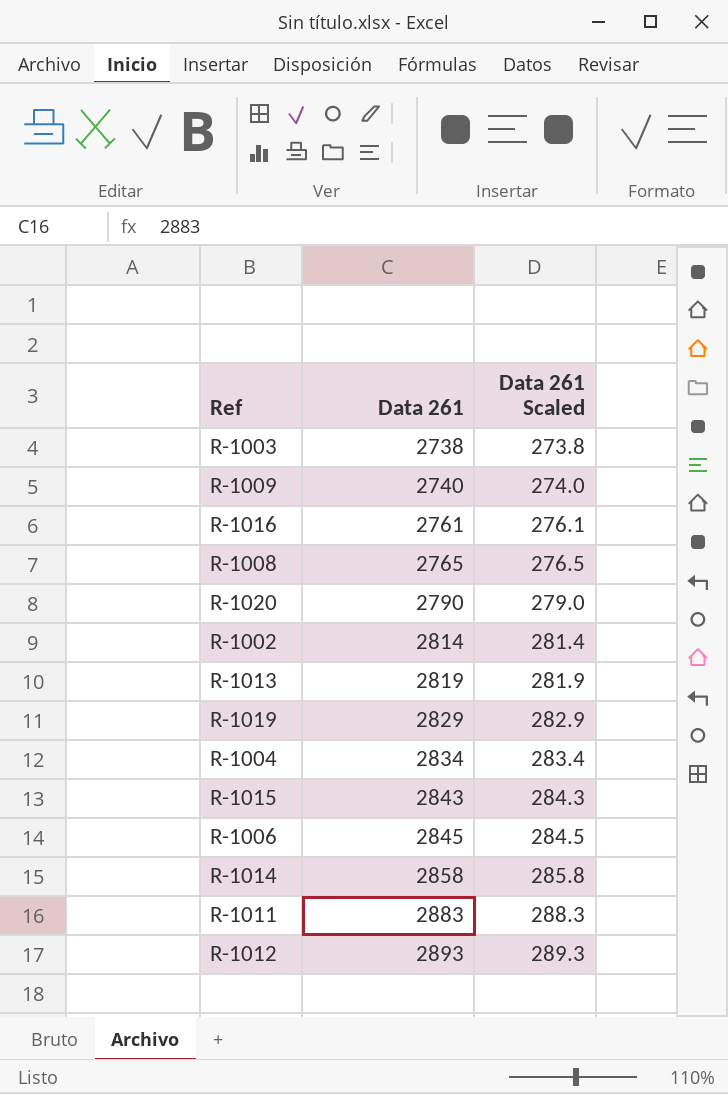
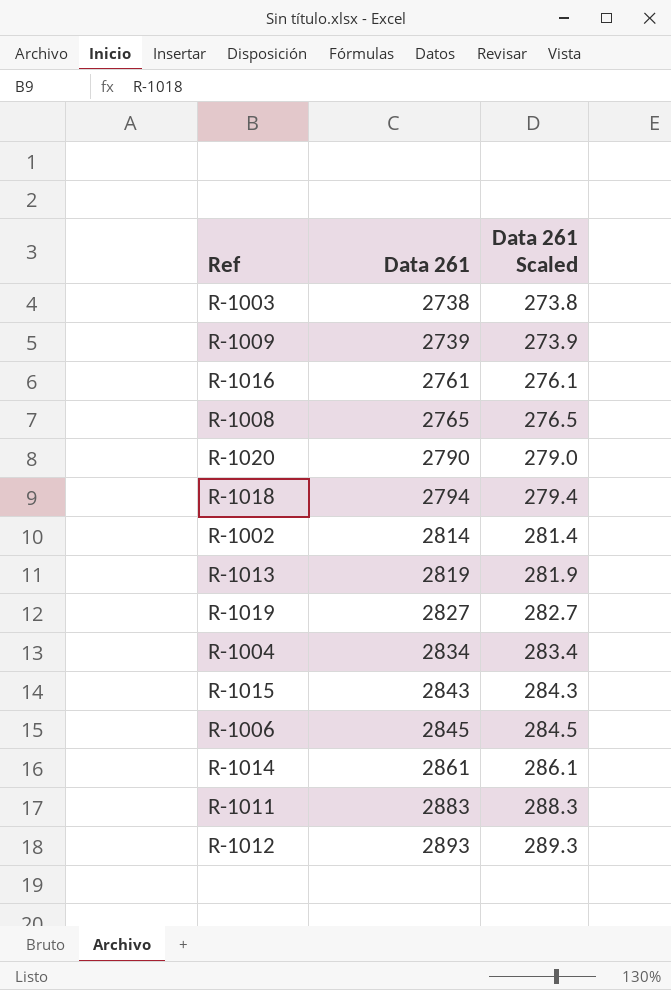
R-1009 | Data 261: 2740 -> 2739
R-1009 | Data 261 Scaled: 274.0 -> 273.9
row R-1018: none -> 2794 | 279.4
R-1019 | Data 261: 2829 -> 2827
R-1019 | Data 261 Scaled: 282.9 -> 282.7
R-1014 | Data 261: 2858 -> 2861
R-1014 | Data 261 Scaled: 285.8 -> 286.1

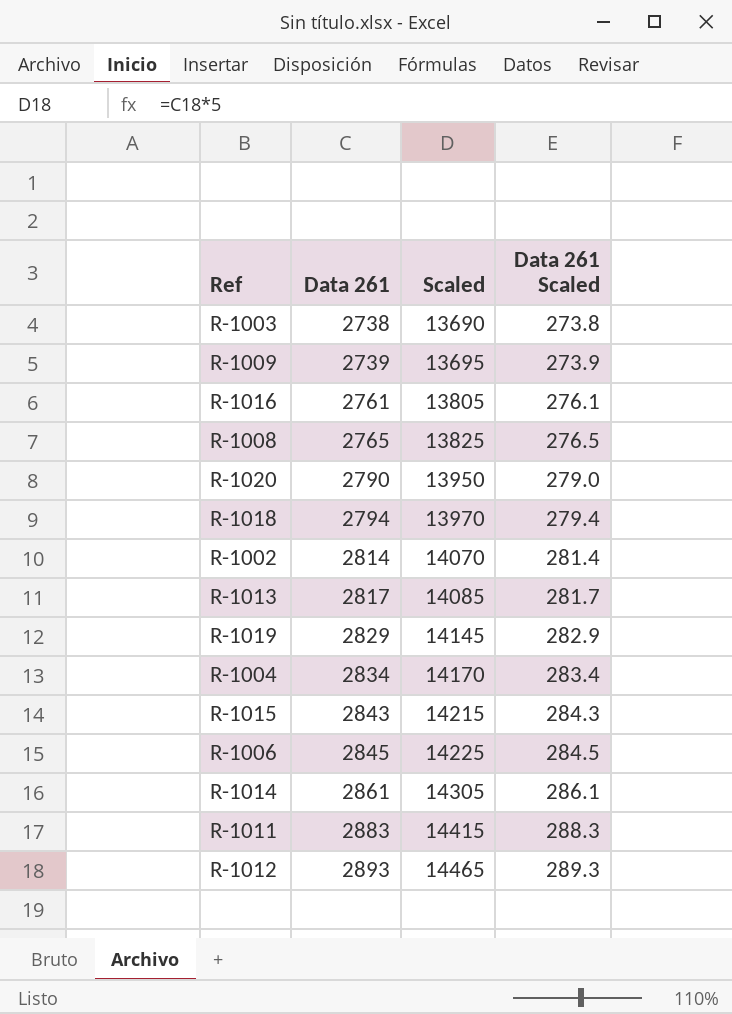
column Scaled | formula: none -> [Data 261] * 5
R-1013 | Data 261: 2819 -> 2817
R-1013 | Data 261 Scaled: 281.9 -> 281.7
R-1019 | Data 261: 2827 -> 2829
R-1019 | Data 261 Scaled: 282.7 -> 282.9

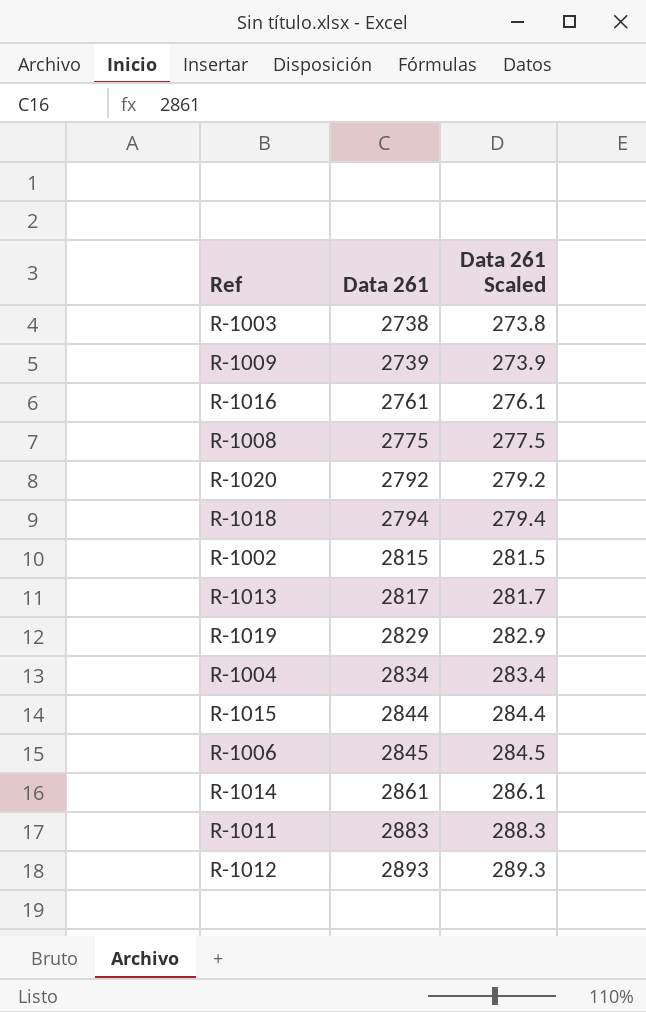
column Scaled | formula: [Data 261] * 5 -> none
R-1008 | Data 261: 2765 -> 2775
R-1008 | Data 261 Scaled: 276.5 -> 277.5
R-1020 | Data 261: 2790 -> 2792
R-1020 | Data 261 Scaled: 279.0 -> 279.2
R-1002 | Data 261: 2814 -> 2815
R-1002 | Data 261 Scaled: 281.4 -> 281.5
R-1015 | Data 261: 2843 -> 2844
R-1015 | Data 261 Scaled: 284.3 -> 284.4

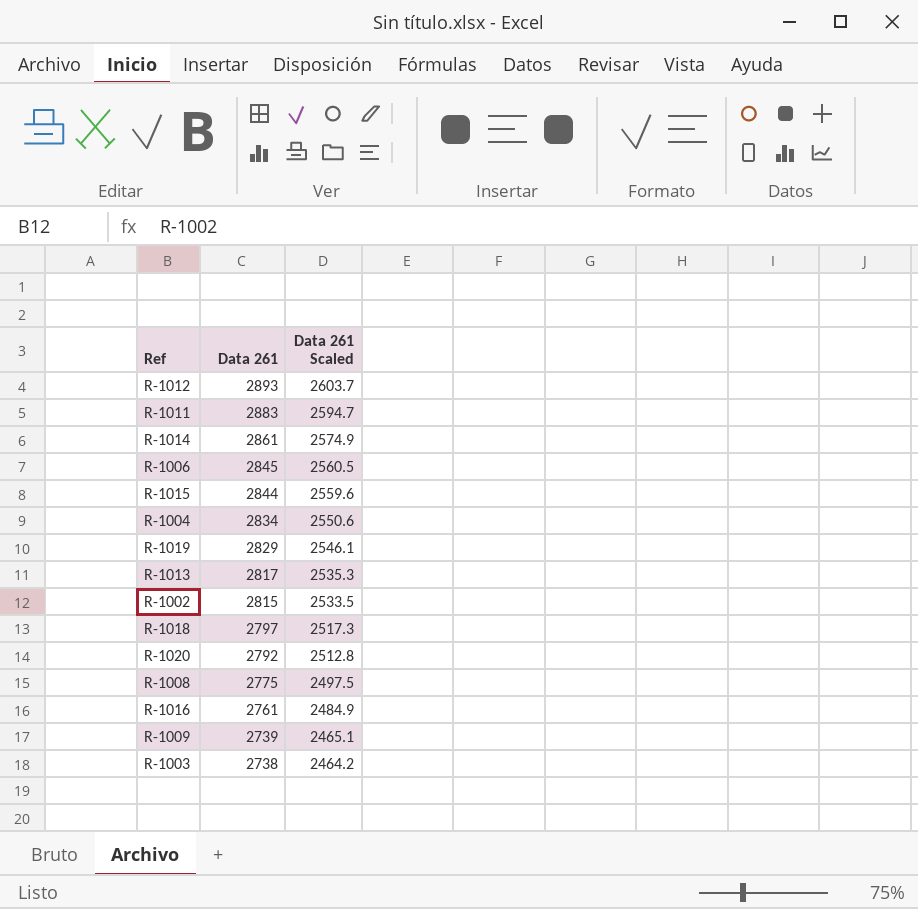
row order: Data 261 ascending -> Data 261 descending
column Data 261 Scaled | formula: [Data 261] * 0.1 -> [Data 261] * 0.9
R-1018 | Data 261: 2794 -> 2797

